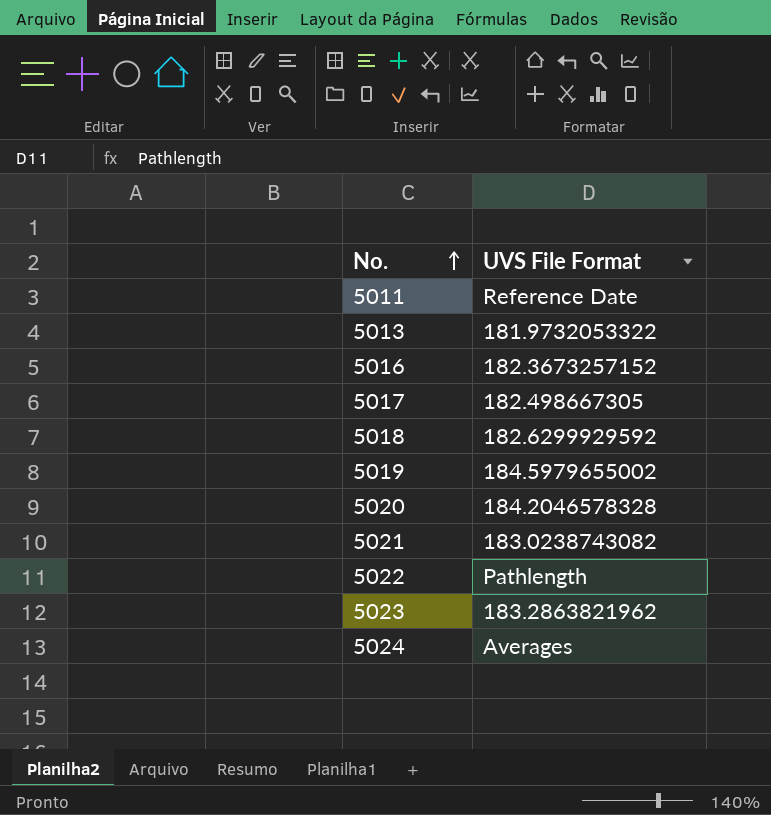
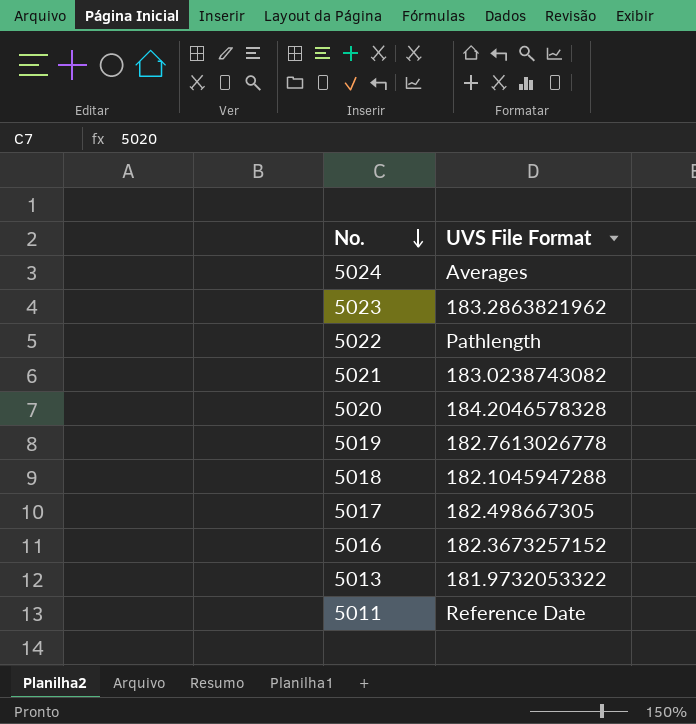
row order: No. ascending -> No. descending
5019 | UVS File Format: 184.5979655002 -> 182.7613026778
5018 | UVS File Format: 182.6299929592 -> 182.1045947288

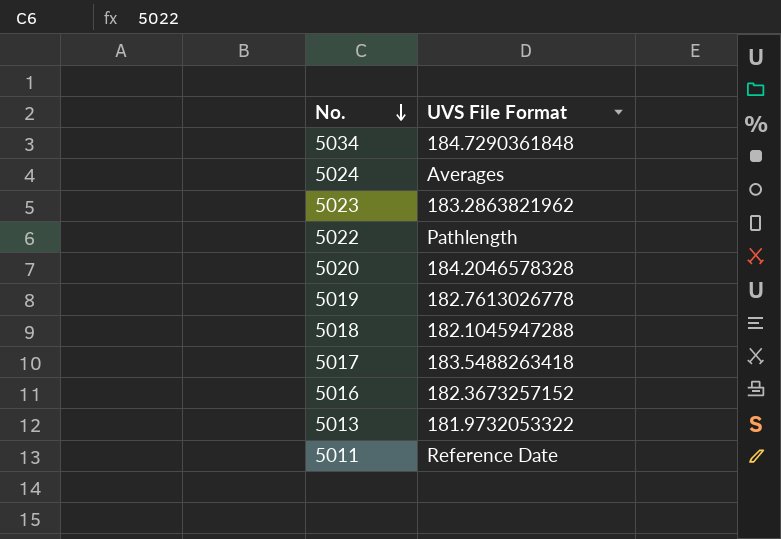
row 5021: 183.0238743082 -> none
row 5034: none -> 184.7290361848
5017 | UVS File Format: 182.498667305 -> 183.5488263418

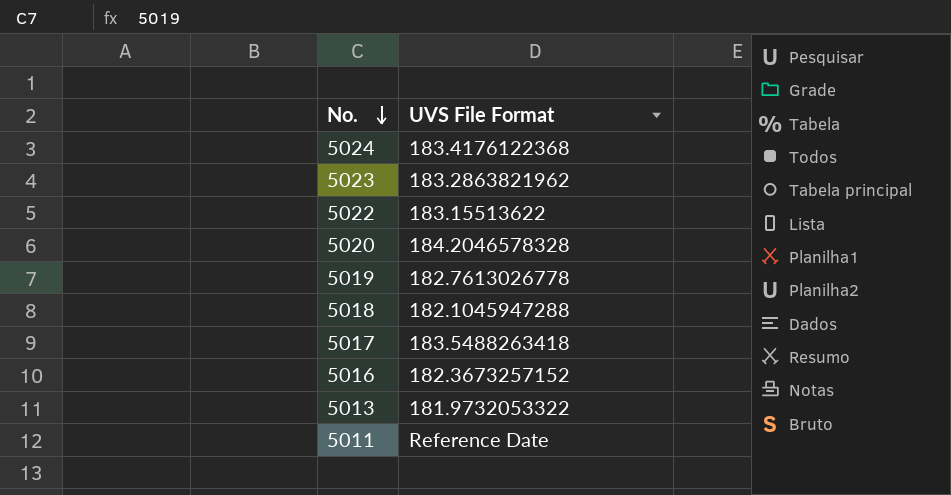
row 5034: 184.7290361848 -> none
5024 | UVS File Format: Averages -> 183.4176122368
5022 | UVS File Format: Pathlength -> 183.15513622

